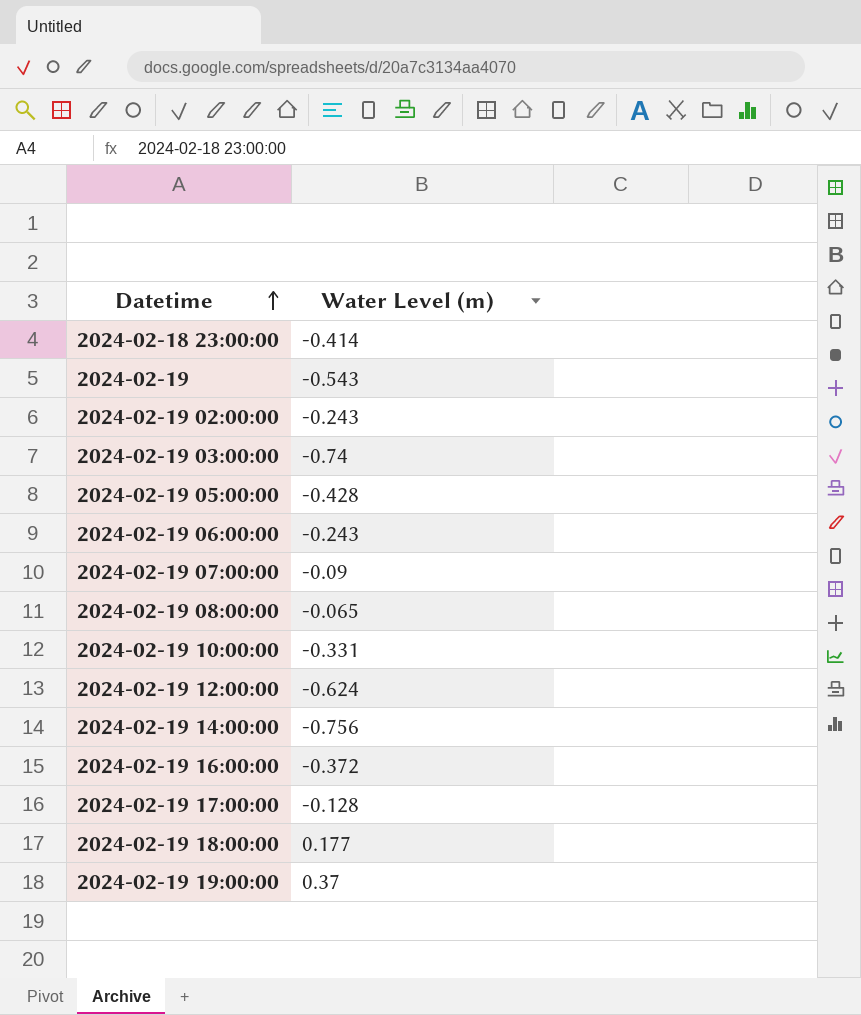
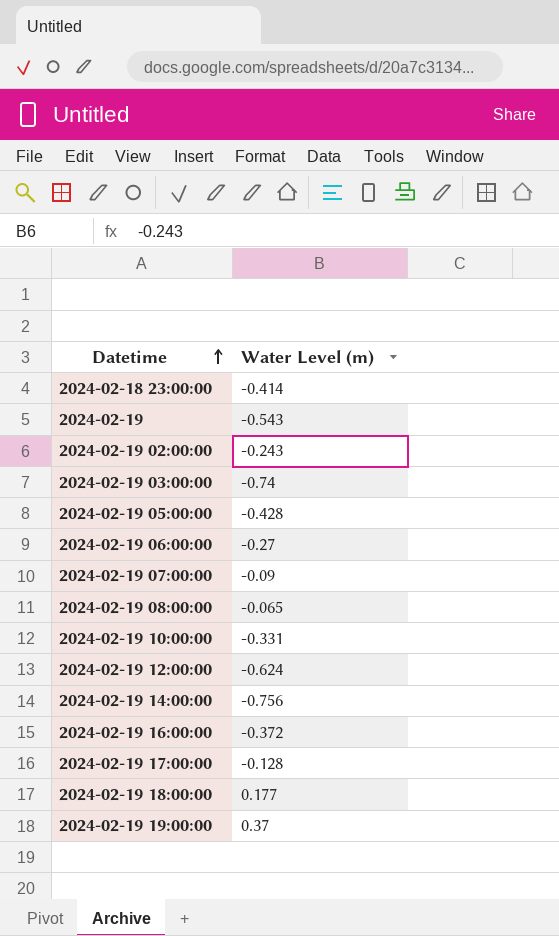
2024-02-19 06:00:00 | Water Level (m): -0.243 -> -0.27

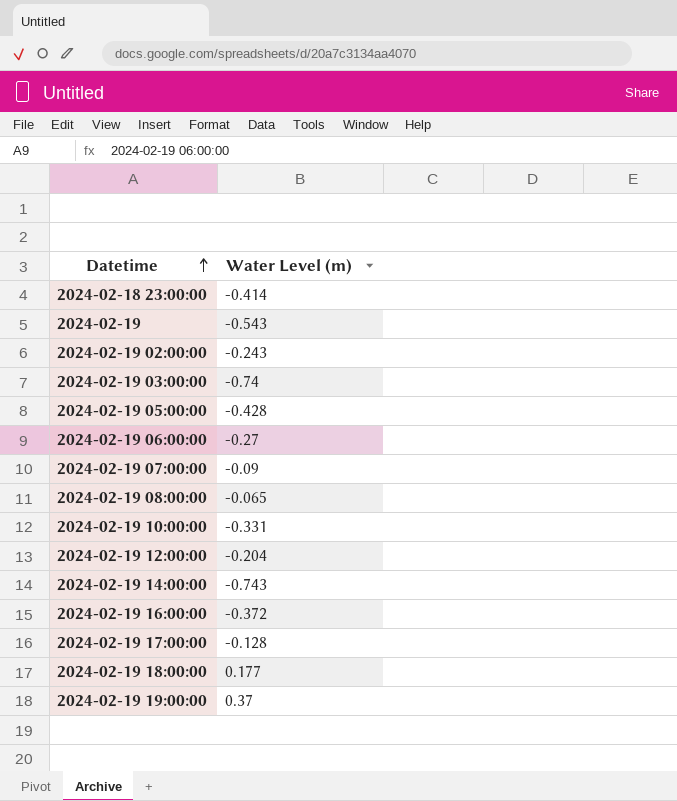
2024-02-19 12:00:00 | Water Level (m): -0.624 -> -0.204
2024-02-19 14:00:00 | Water Level (m): -0.756 -> -0.743

